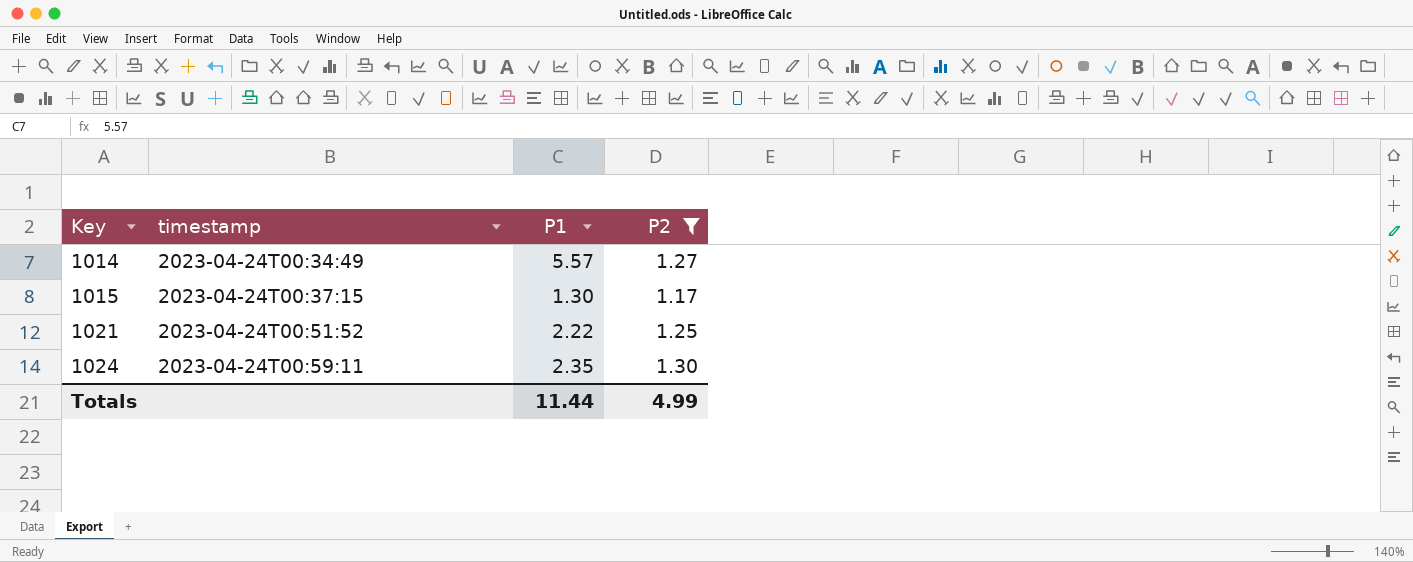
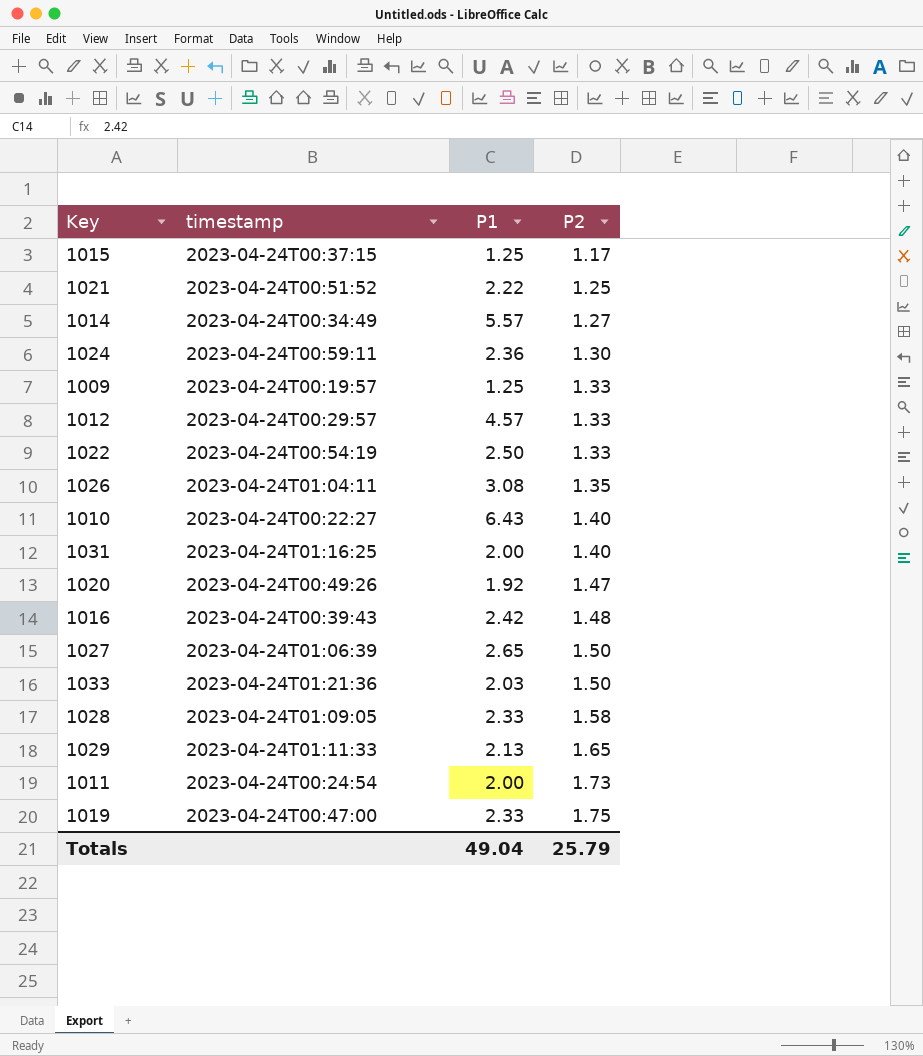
filter: P2 <= 1.30 -> none
row order: Key ascending -> P2 ascending
1015 | P1: 1.30 -> 1.25
1024 | P1: 2.35 -> 2.36
Totals | P1: 11.44 -> 49.04
Totals | P2: 4.99 -> 25.79

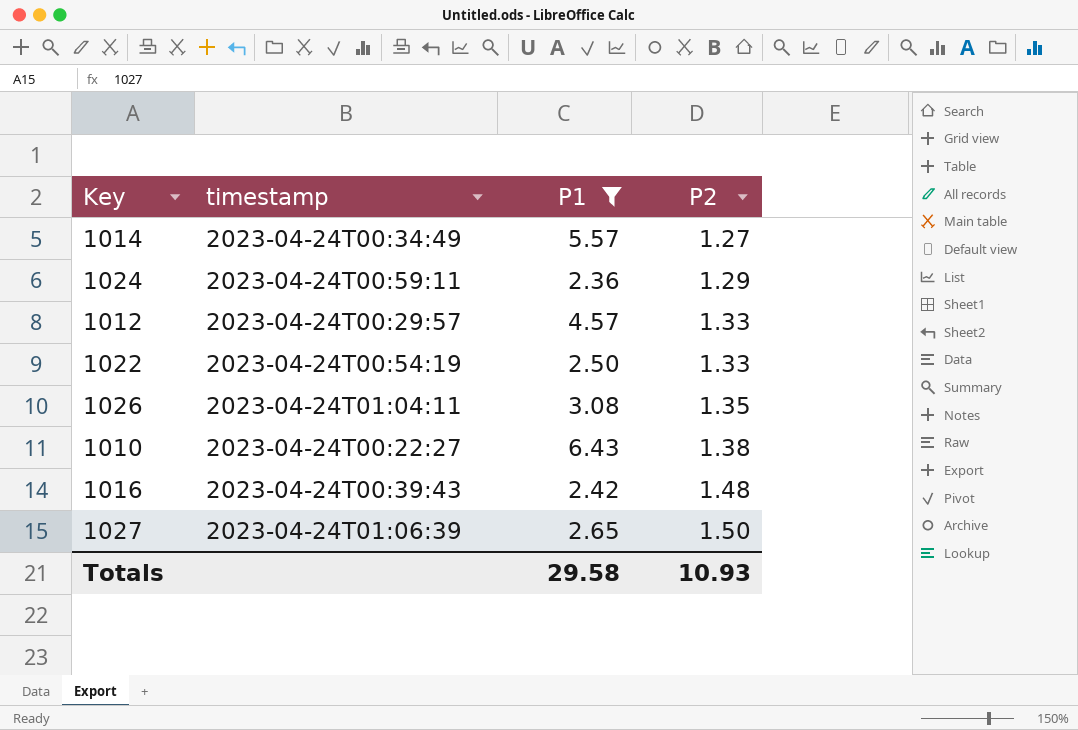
filter: none -> P1 >= 2.36
1024 | P2: 1.30 -> 1.29
1010 | P2: 1.40 -> 1.38
Totals | P1: 49.04 -> 29.58
Totals | P2: 25.79 -> 10.93

